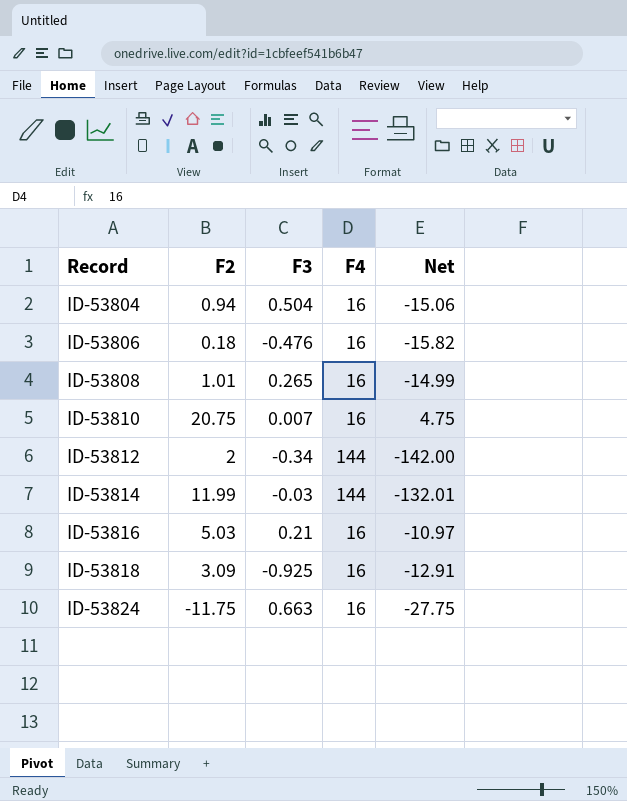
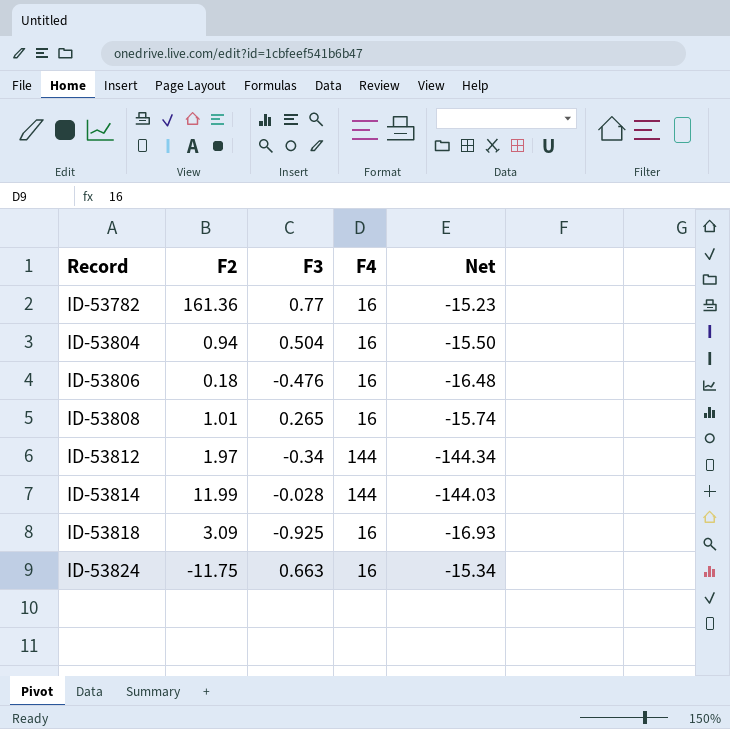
column Net | formula: [F2] - [F4] -> [F3] - [F4]
row ID-53810: 20.75 | 0.007 | 16 | 4.75 -> none
row ID-53816: 5.03 | 0.21 | 16 | -10.97 -> none
row ID-53782: none -> 161.36 | 0.77 | 16 | -15.23
ID-53812 | F2: 2 -> 1.97
ID-53814 | F3: -0.03 -> -0.028

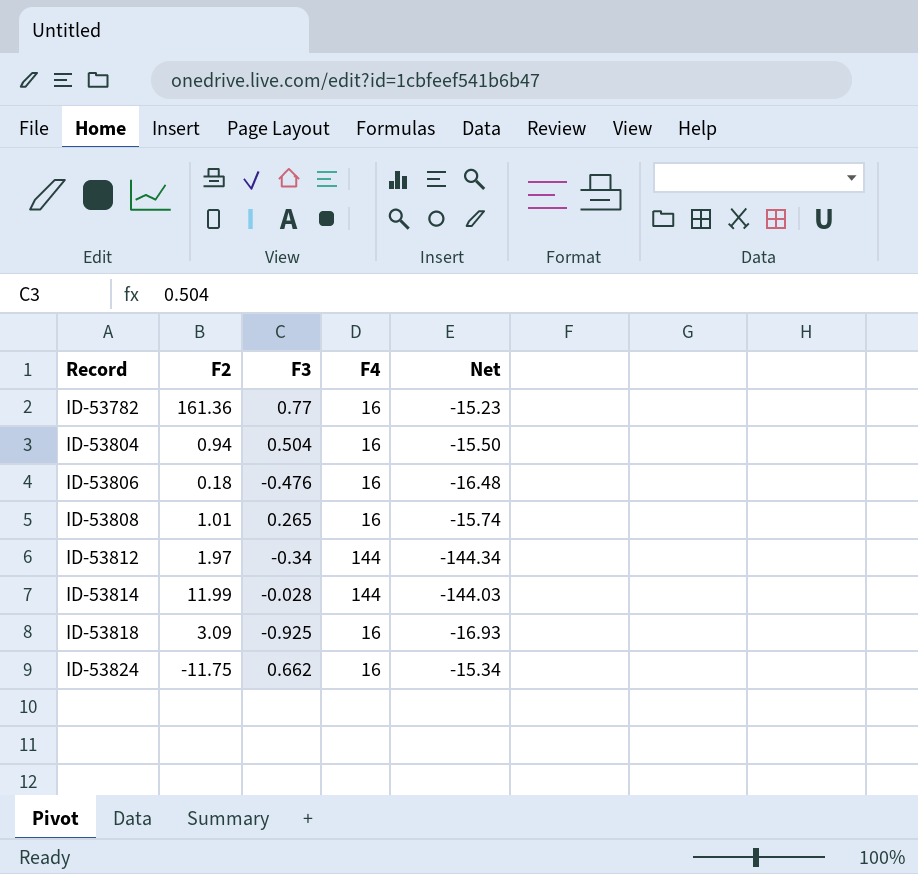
ID-53824 | F3: 0.663 -> 0.662

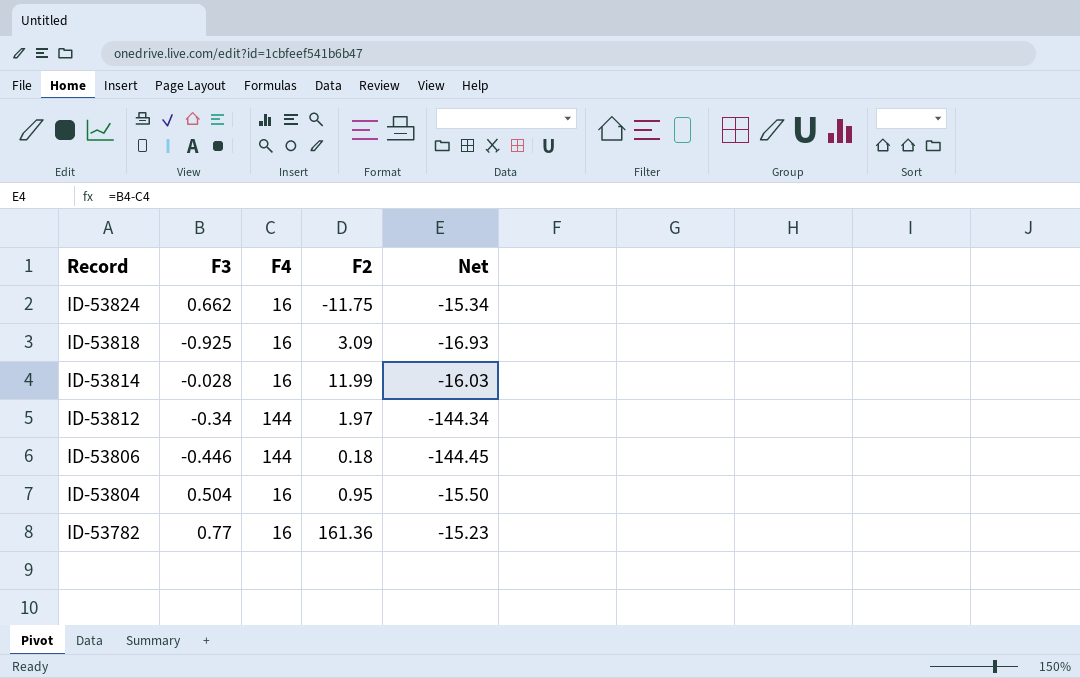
row order: Record ascending -> Record descending
column F2 | position: 2 -> 4
row ID-53808: 1.01 | 0.265 | 16 | -15.74 -> none
ID-53814 | F4: 144 -> 16
ID-53814 | Net: -144.03 -> -16.03
ID-53806 | F3: -0.476 -> -0.446
ID-53806 | F4: 16 -> 144
ID-53806 | Net: -16.48 -> -144.45
ID-53804 | F2: 0.94 -> 0.95

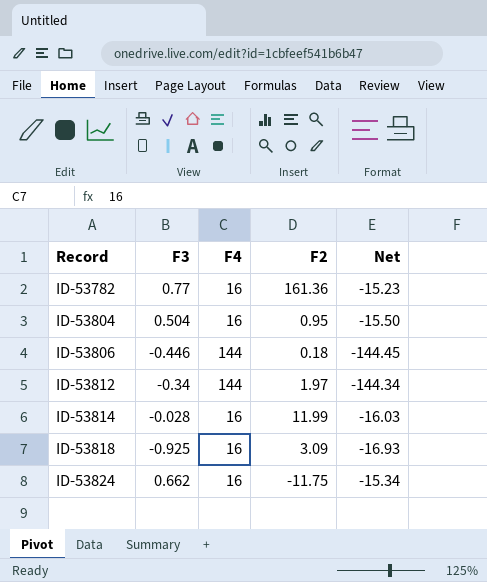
row order: Record descending -> Record ascending

